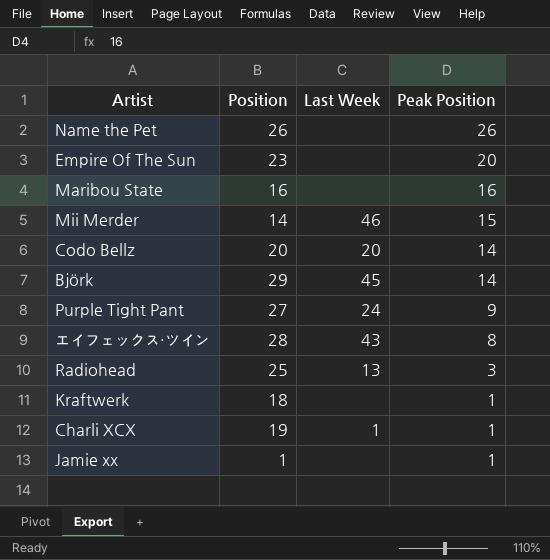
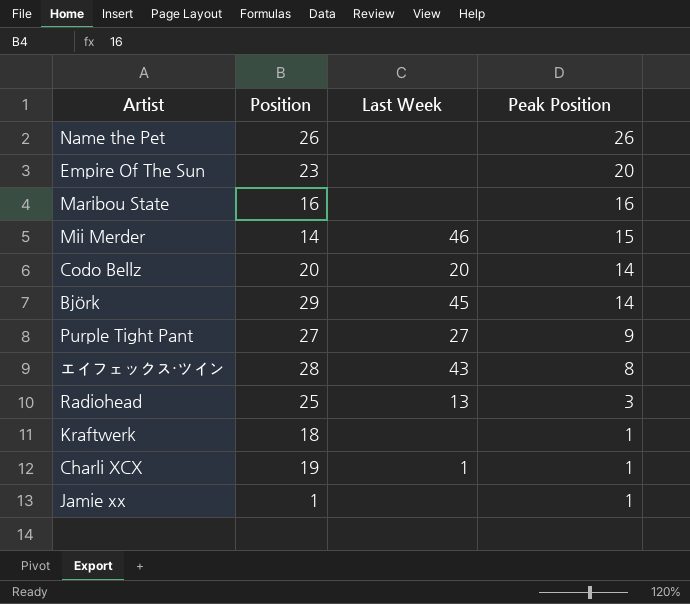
Purple Tight Pant | Last Week: 24 -> 27

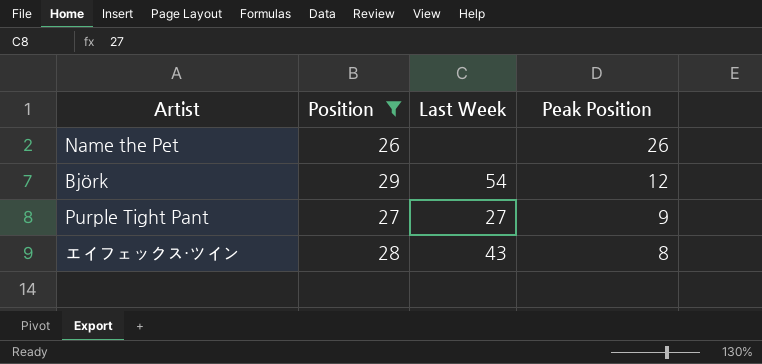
filter: none -> Position >= 26
Björk | Last Week: 45 -> 54
Björk | Peak Position: 14 -> 12

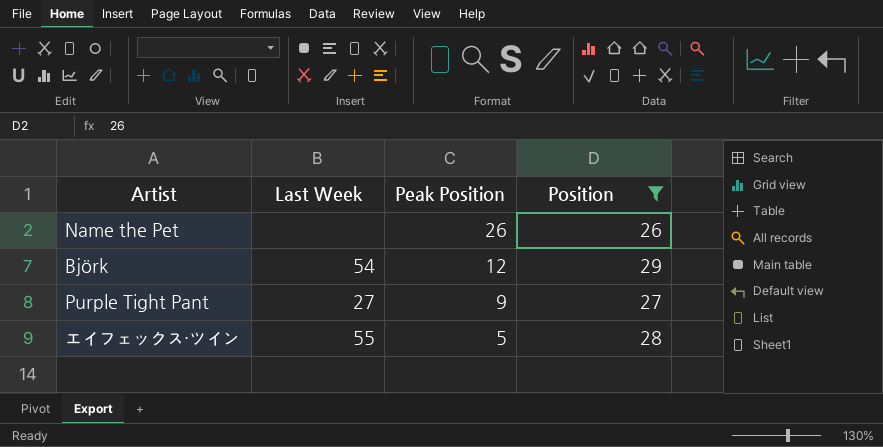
column Position | position: 2 -> 4
エイフェックス・ツイン | Last Week: 43 -> 55
エイフェックス・ツイン | Peak Position: 8 -> 5

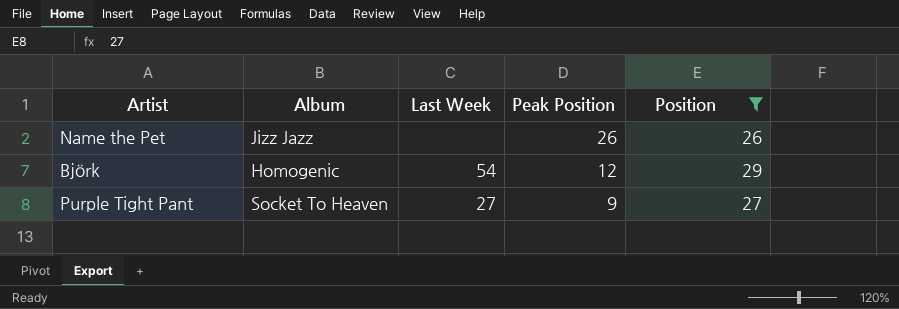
column Album | position: none -> 2
row エイフェックス・ツイン: 55 | 5 | 28 -> none

